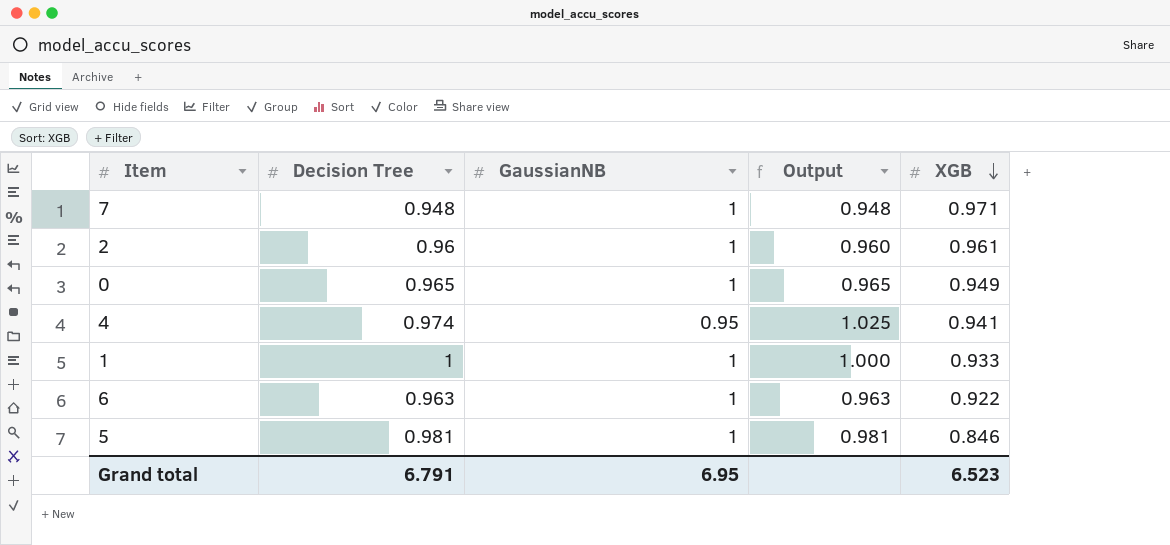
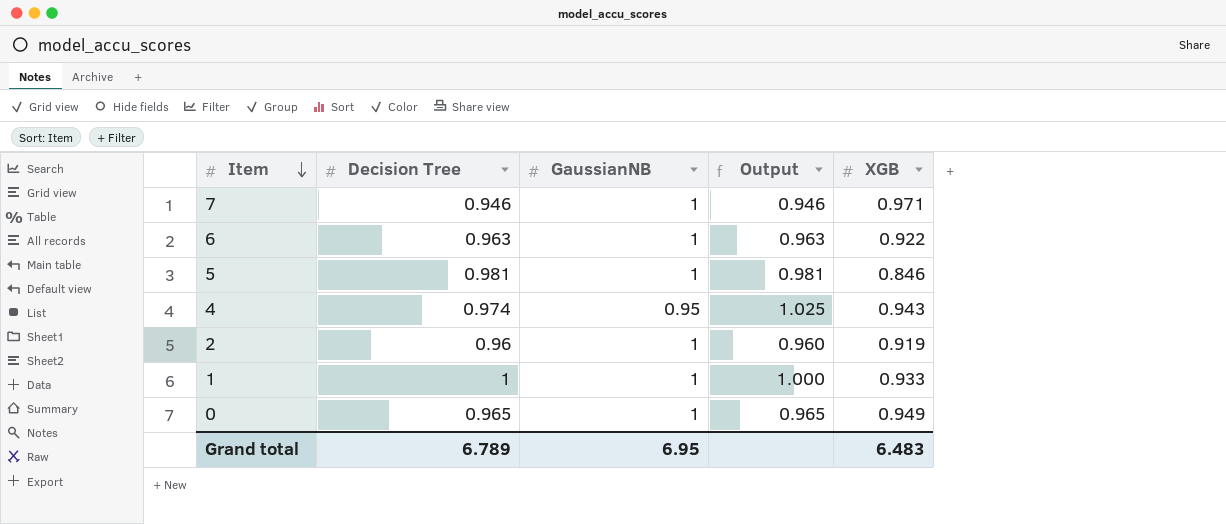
row order: XGB descending -> Item descending
7 | Decision Tree: 0.948 -> 0.946
7 | Output: 0.948 -> 0.946
4 | XGB: 0.941 -> 0.943
2 | XGB: 0.961 -> 0.919
Grand total | Decision Tree: 6.791 -> 6.789
Grand total | XGB: 6.523 -> 6.483

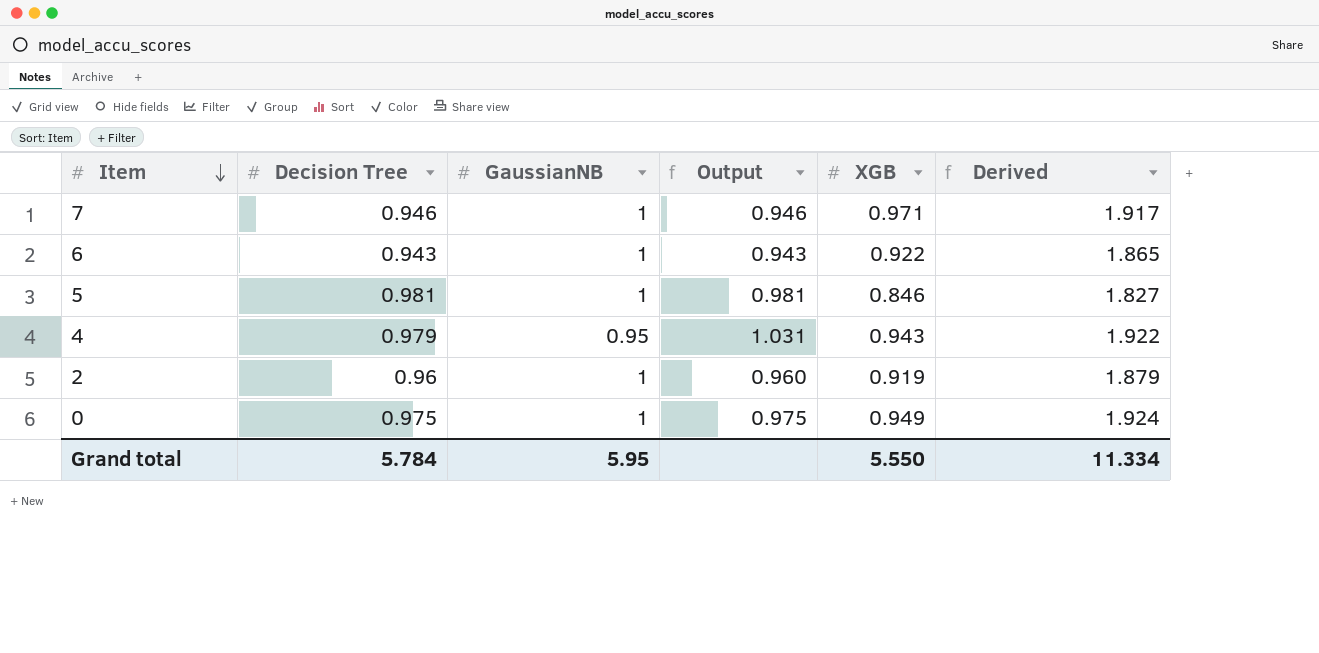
column Derived | formula: none -> [Decision Tree] + [XGB]
row 1: 1 | 1 | 1.000 | 0.933 -> none
6 | Decision Tree: 0.963 -> 0.943
6 | Output: 0.963 -> 0.943
4 | Decision Tree: 0.974 -> 0.979
4 | Output: 1.025 -> 1.031
0 | Decision Tree: 0.965 -> 0.975
0 | Output: 0.965 -> 0.975
Grand total | Decision Tree: 6.789 -> 5.784
Grand total | GaussianNB: 6.95 -> 5.95
Grand total | XGB: 6.483 -> 5.550

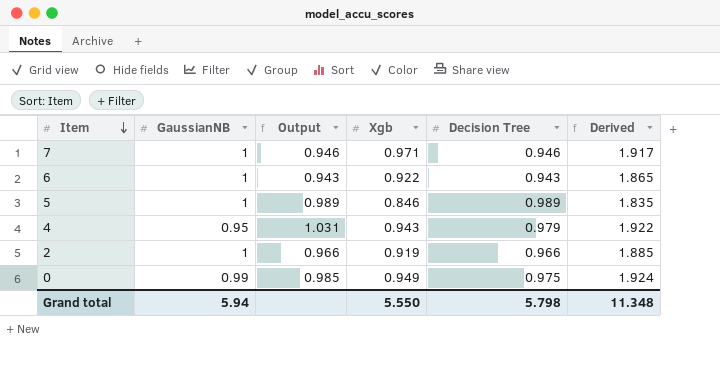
column name: XGB -> Xgb
column Decision Tree | position: 2 -> 5
5 | Output: 0.981 -> 0.989
5 | Decision Tree: 0.981 -> 0.989
5 | Derived: 1.827 -> 1.835
2 | Output: 0.960 -> 0.966
2 | Decision Tree: 0.96 -> 0.966
2 | Derived: 1.879 -> 1.885
0 | GaussianNB: 1 -> 0.99
0 | Output: 0.975 -> 0.985
Grand total | GaussianNB: 5.95 -> 5.94
Grand total | Decision Tree: 5.784 -> 5.798
Grand total | Derived: 11.334 -> 11.348

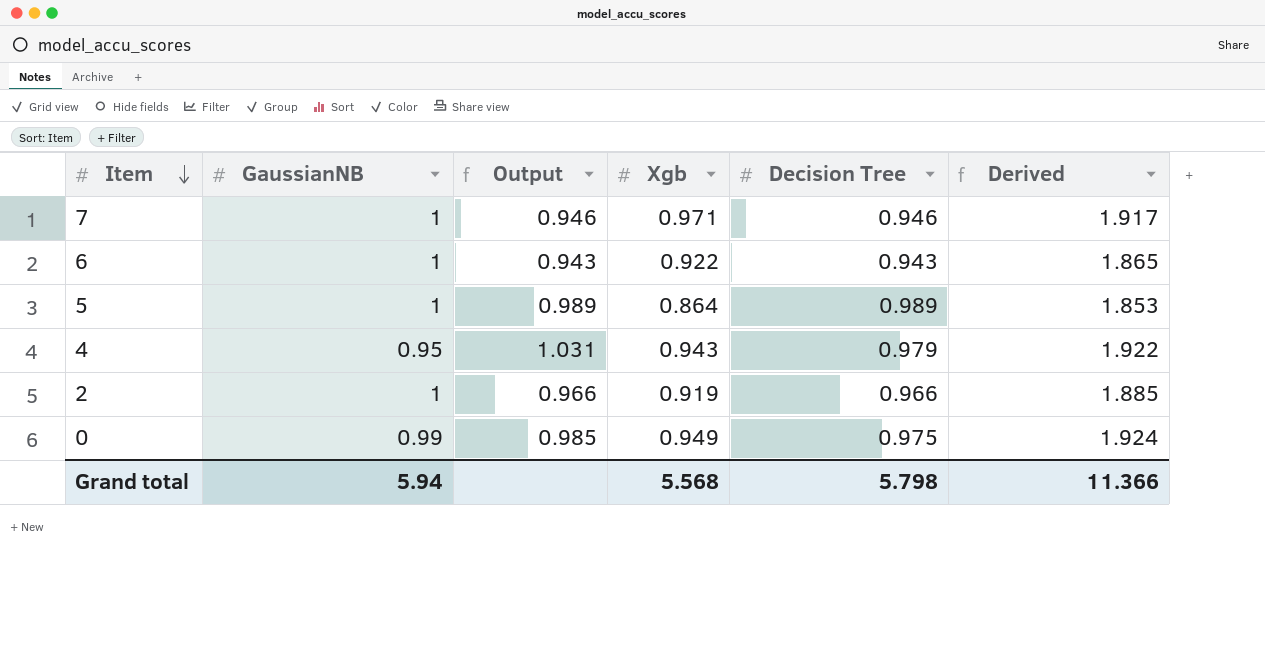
5 | Xgb: 0.846 -> 0.864
5 | Derived: 1.835 -> 1.853
Grand total | Xgb: 5.550 -> 5.568
Grand total | Derived: 11.348 -> 11.366

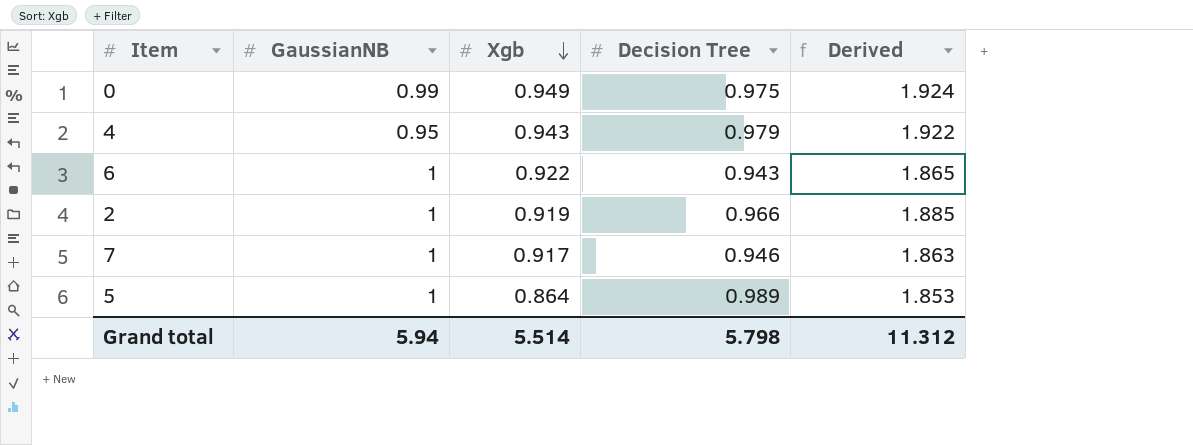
row order: Item descending -> Xgb descending
column Output | formula: [Decision Tree] / [GaussianNB] -> none
7 | Xgb: 0.971 -> 0.917
7 | Derived: 1.917 -> 1.863
Grand total | Xgb: 5.568 -> 5.514
Grand total | Derived: 11.366 -> 11.312

